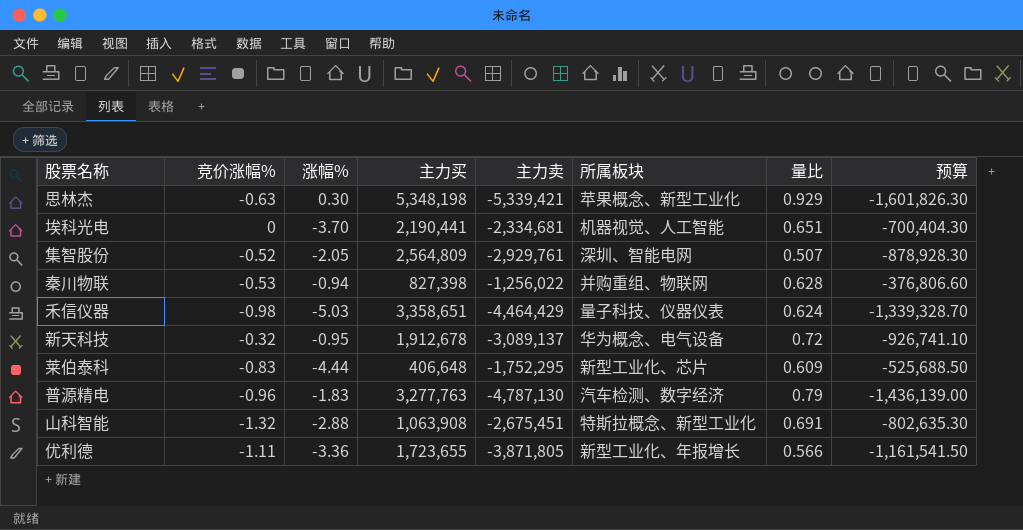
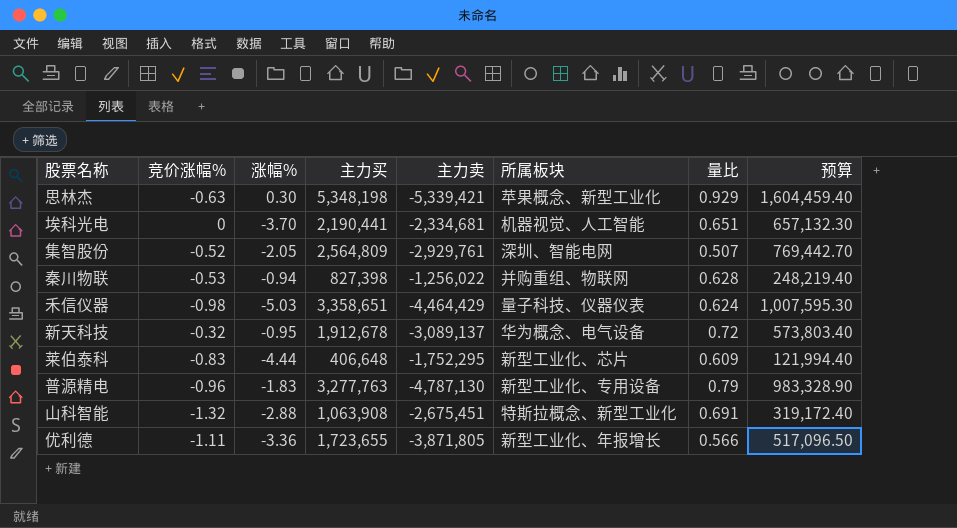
column 预算 | formula: [主力卖] * 0.3 -> [主力买] * 0.3
普源精电 | 所属板块: 汽车检测、数字经济 -> 新型工业化、专用设备

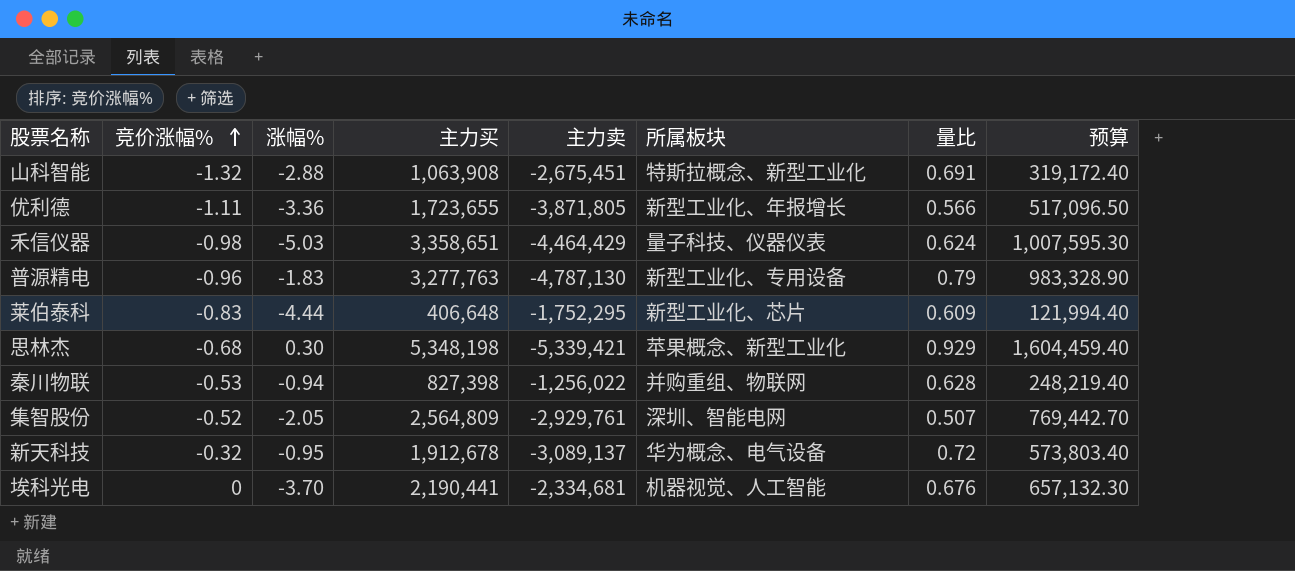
row order: none -> 竞价涨幅% ascending
思林杰 | 竞价涨幅%: -0.63 -> -0.68
埃科光电 | 量比: 0.651 -> 0.676

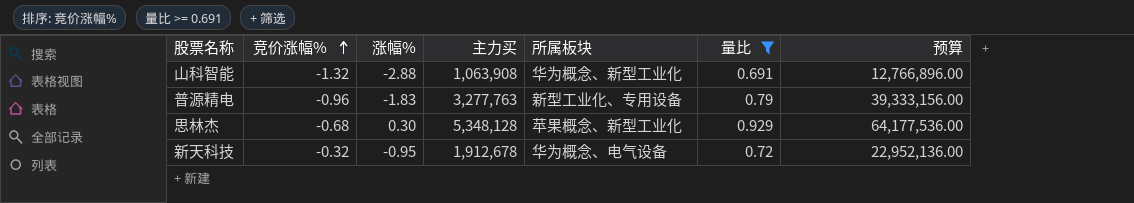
filter: none -> 量比 >= 0.691
column 主力卖 | position: 5 -> none
column 预算 | formula: [主力买] * 0.3 -> [主力买] * 12
山科智能 | 所属板块: 特斯拉概念、新型工业化 -> 华为概念、新型工业化
思林杰 | 主力买: 5,348,198 -> 5,348,128

